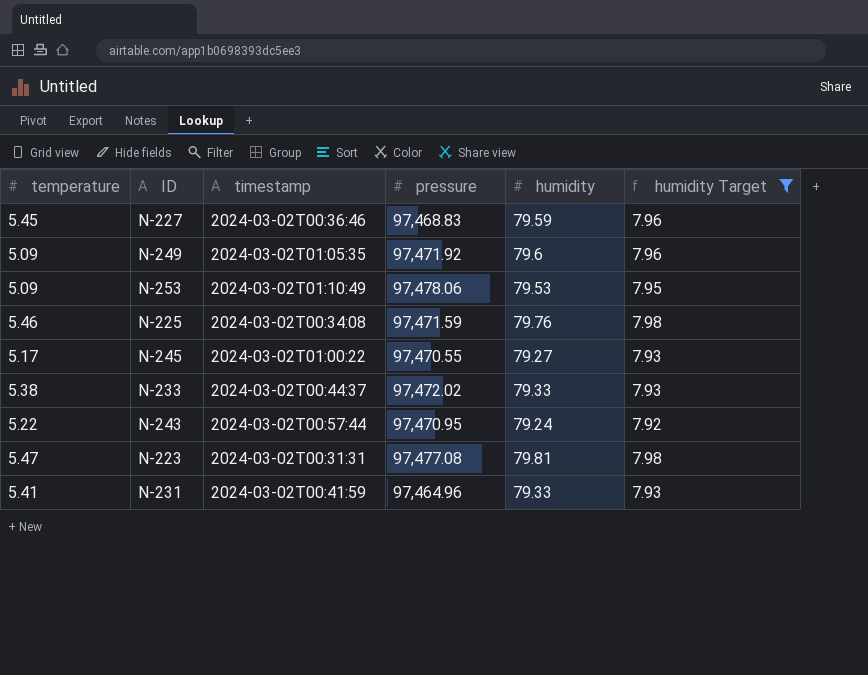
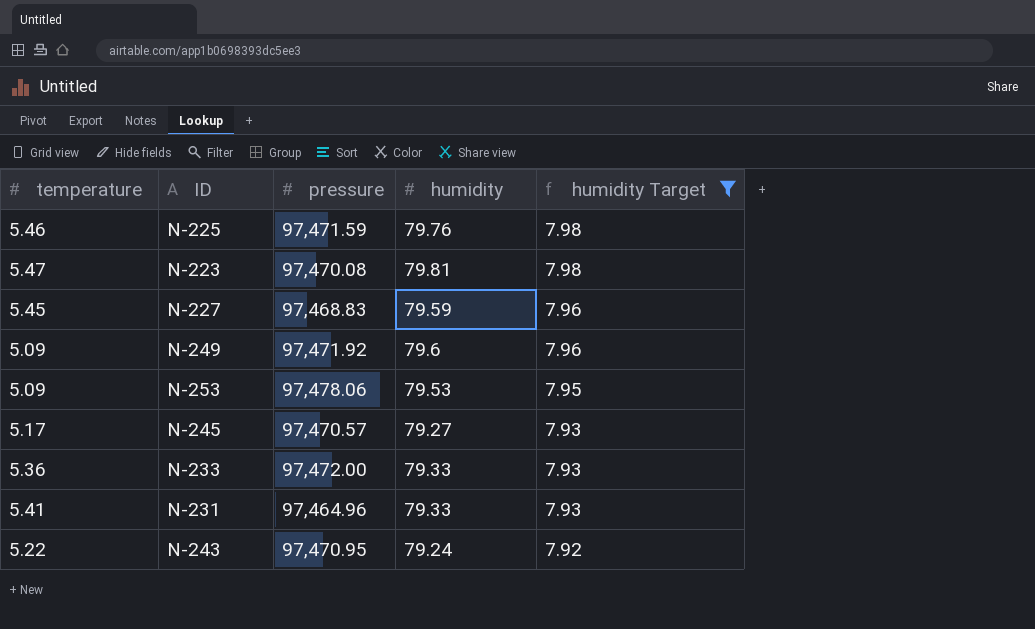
row order: none -> humidity Target descending
column timestamp | position: 3 -> none
N-223 | pressure: 97,477.08 -> 97,470.08
N-245 | pressure: 97,470.55 -> 97,470.57
N-233 | temperature: 5.38 -> 5.36
N-233 | pressure: 97,472.02 -> 97,472.00

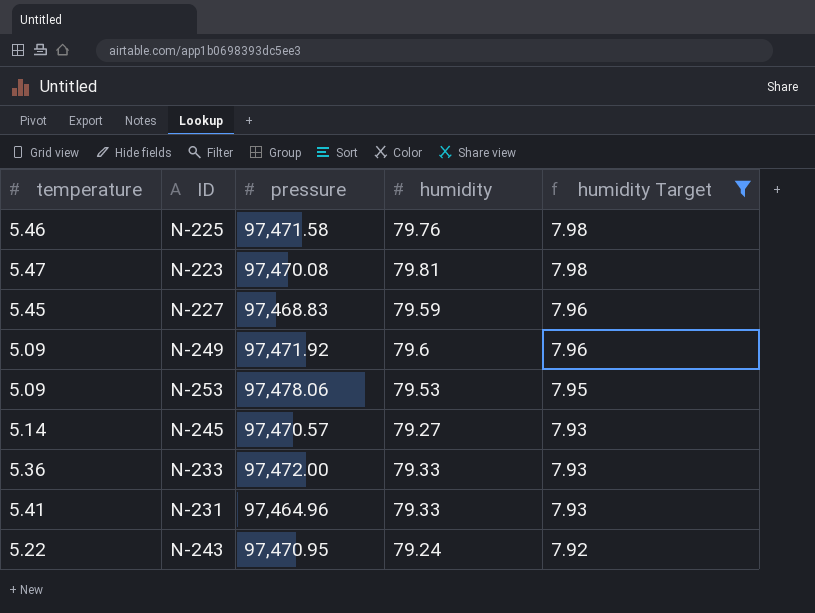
N-225 | pressure: 97,471.59 -> 97,471.58
N-245 | temperature: 5.17 -> 5.14

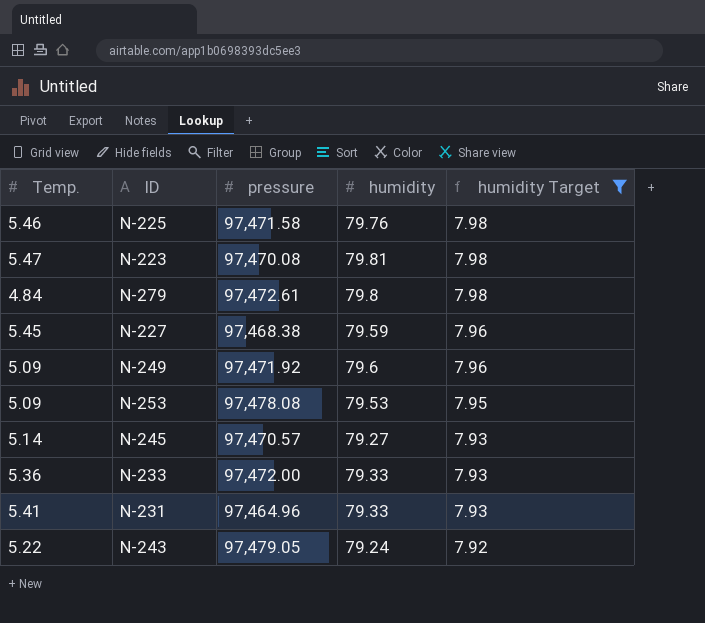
column name: temperature -> Temp.
row N-279: none -> 4.84 | 97,472.61 | 79.8 | 7.98
N-227 | pressure: 97,468.83 -> 97,468.38
N-253 | pressure: 97,478.06 -> 97,478.08
N-243 | pressure: 97,470.95 -> 97,479.05

